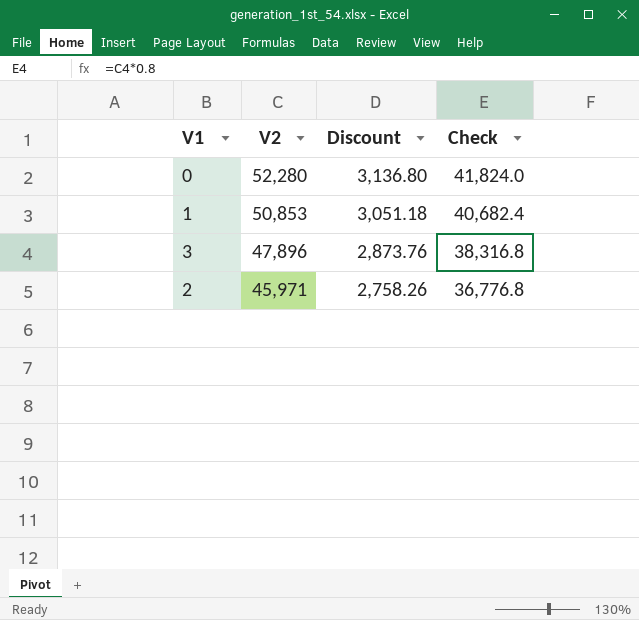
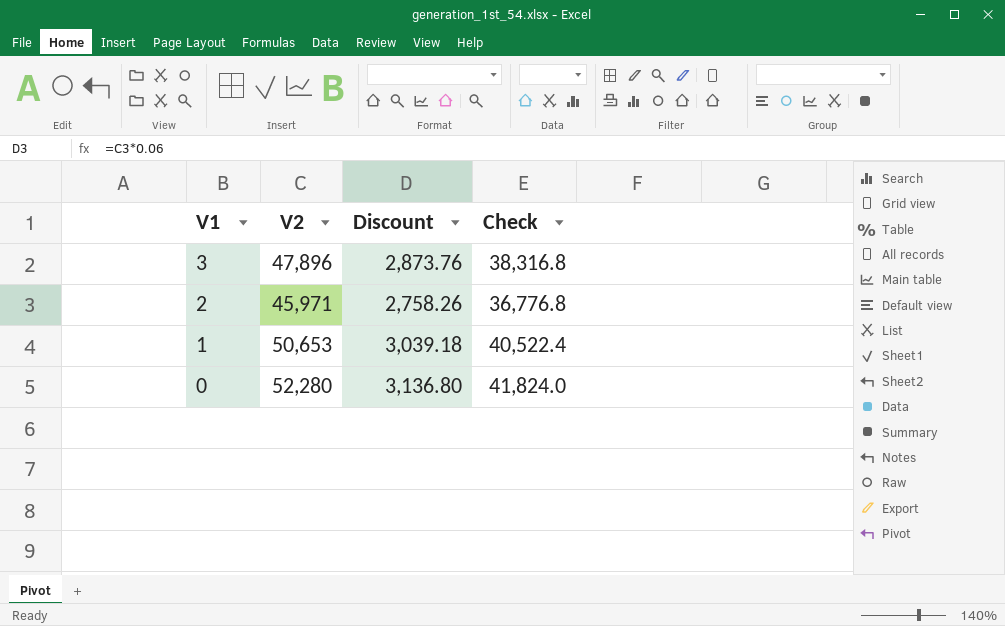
row order: V2 descending -> V1 descending
1 | V2: 50,853 -> 50,653
1 | Discount: 3,051.18 -> 3,039.18
1 | Check: 40,682.4 -> 40,522.4

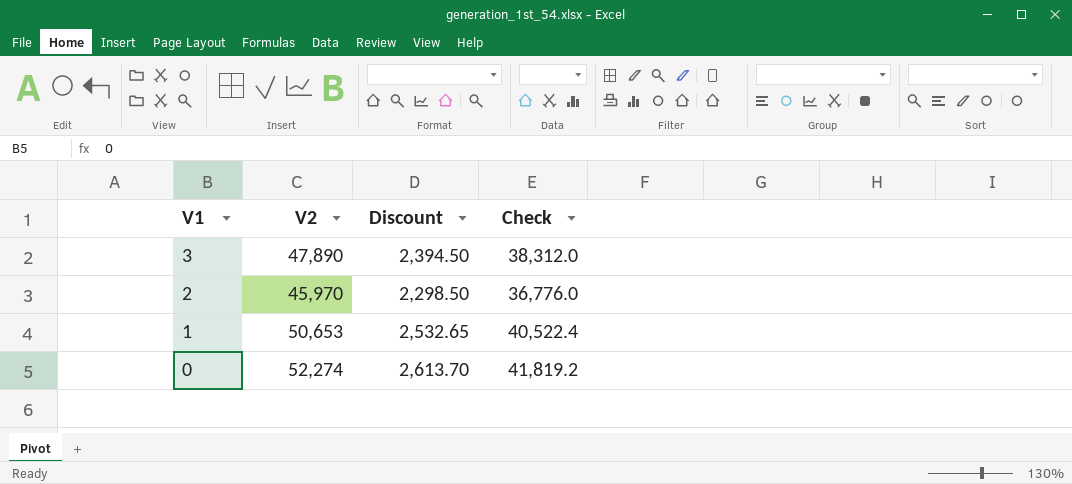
column Discount | formula: [V2] * 0.06 -> [V2] * 0.05
3 | V2: 47,896 -> 47,890
3 | Check: 38,316.8 -> 38,312.0
2 | V2: 45,971 -> 45,970
2 | Check: 36,776.8 -> 36,776.0
0 | V2: 52,280 -> 52,274
0 | Check: 41,824.0 -> 41,819.2

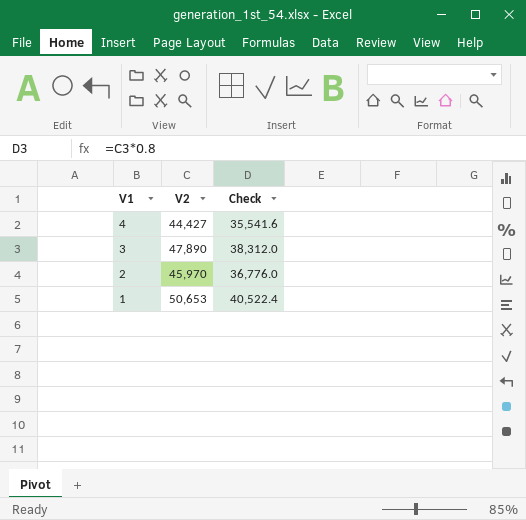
column Discount | formula: [V2] * 0.05 -> none
row 0: 52,274 | 2,613.70 | 41,819.2 -> none
row 4: none -> 44,427 | 35,541.6

